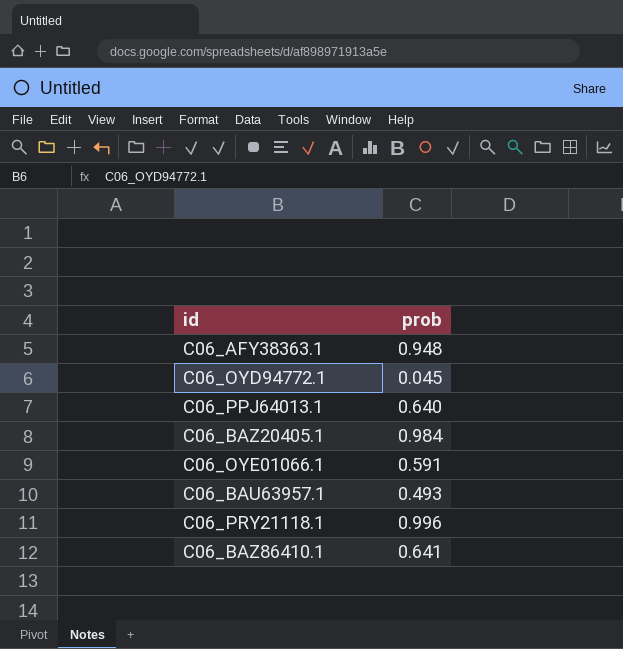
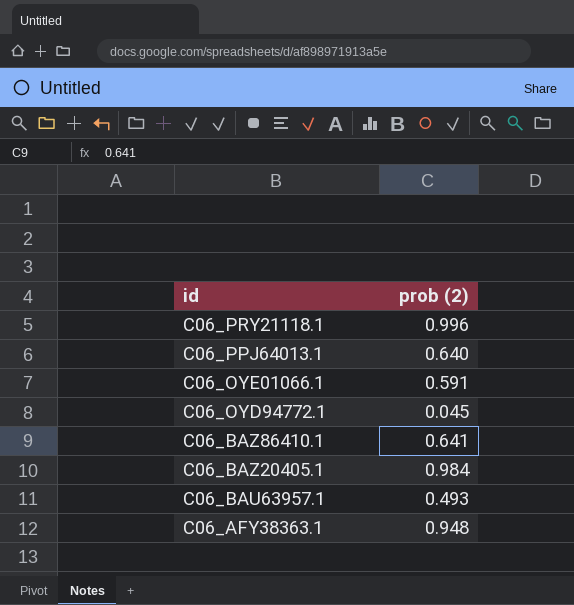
row order: none -> id descending
column name: prob -> prob (2)

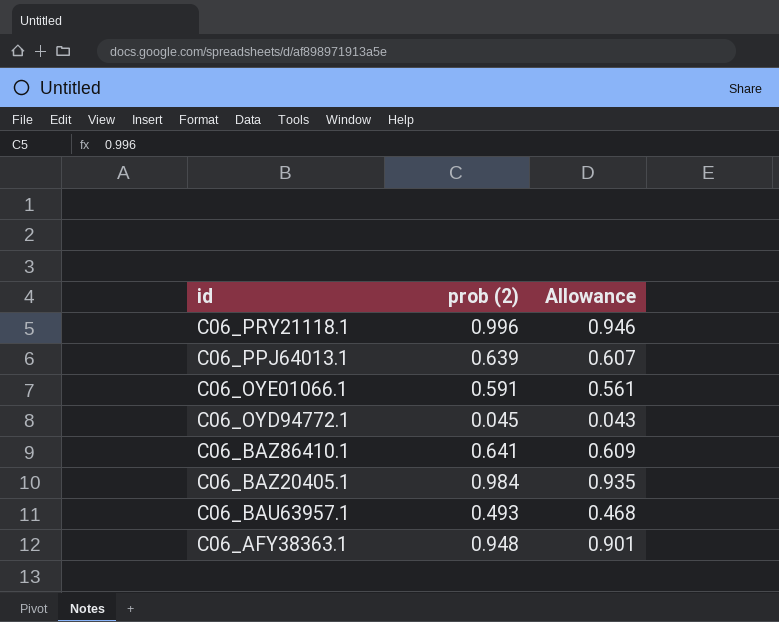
column Allowance | formula: none -> [prob (2)] * 0.95
C06_PPJ64013.1 | prob (2): 0.640 -> 0.639

